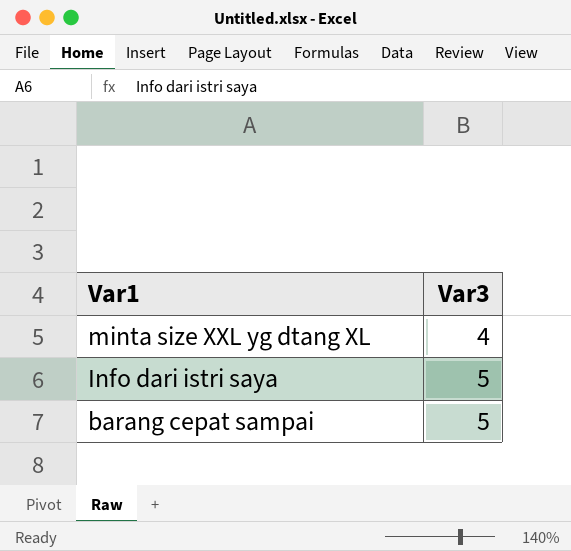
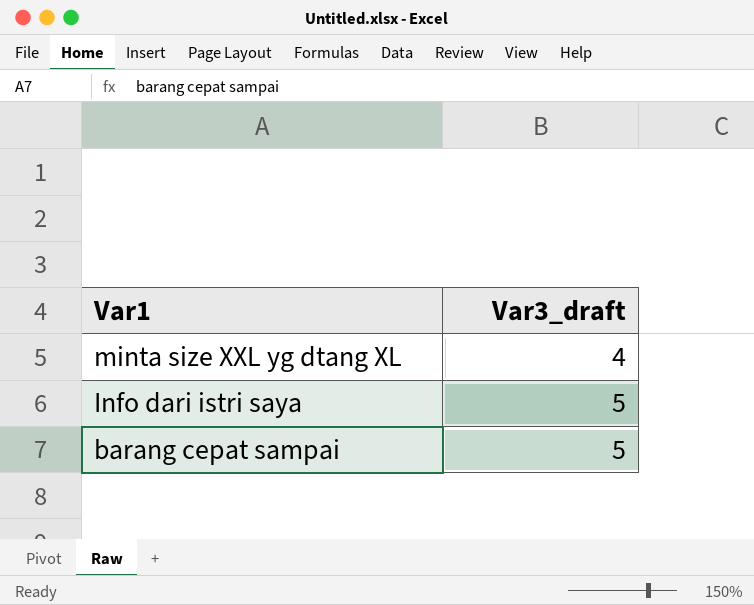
column name: Var3 -> Var3_draft

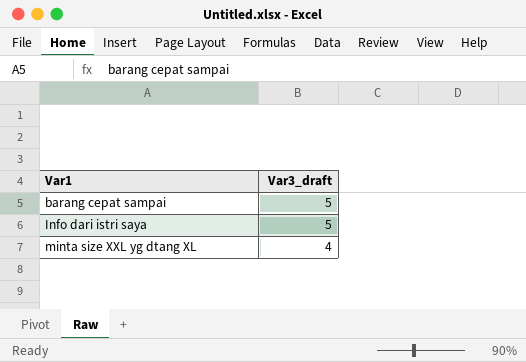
row order: Var1 descending -> Var1 ascending

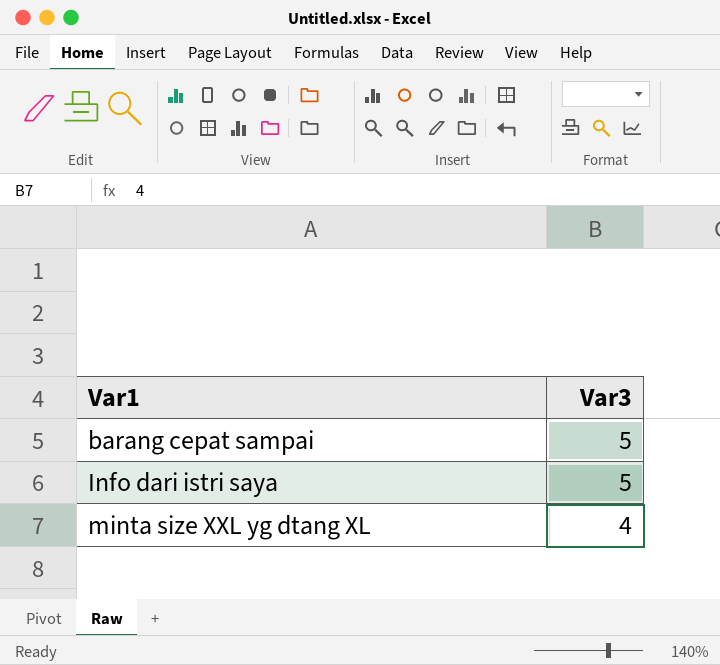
column name: Var3_draft -> Var3

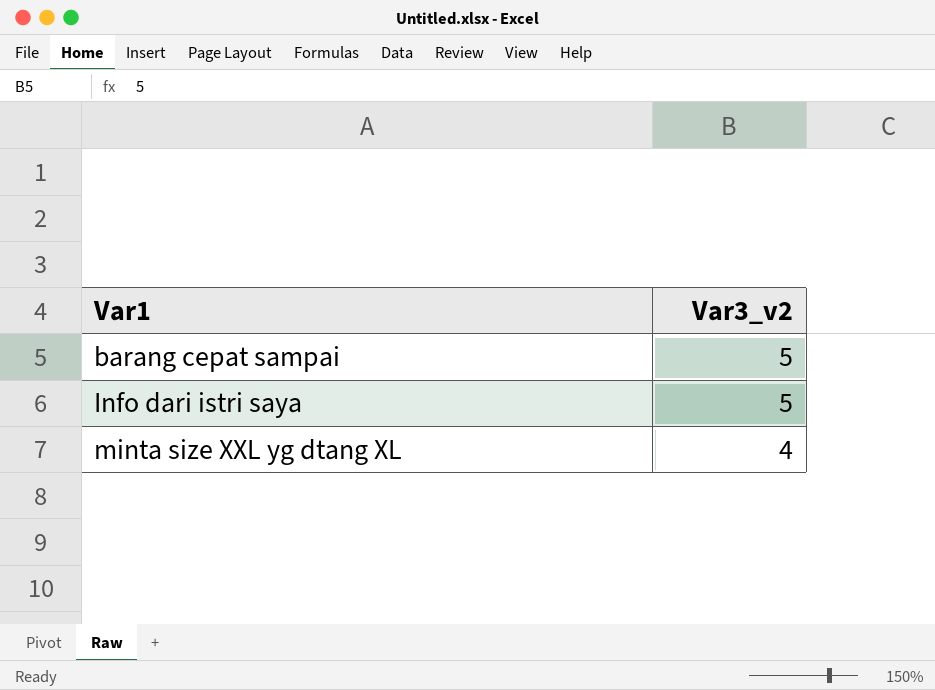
column name: Var3 -> Var3_v2

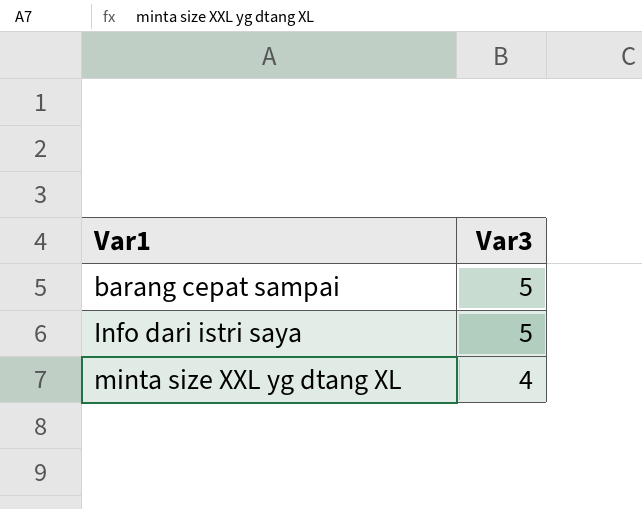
column name: Var3_v2 -> Var3

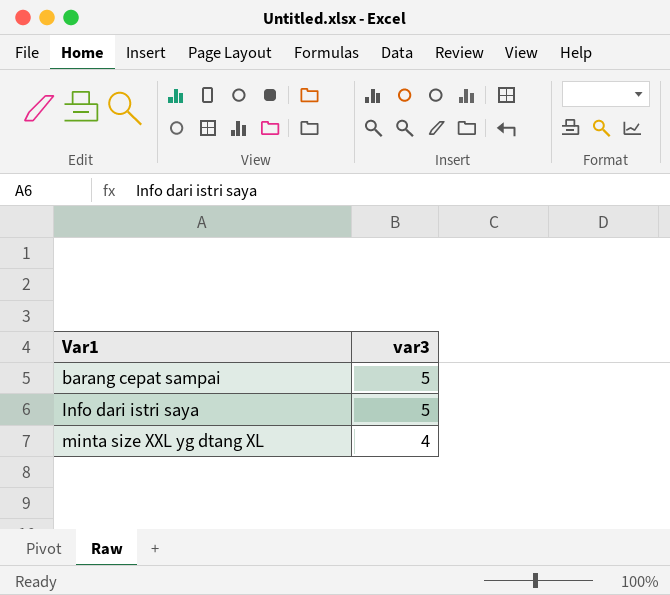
column name: Var3 -> var3

